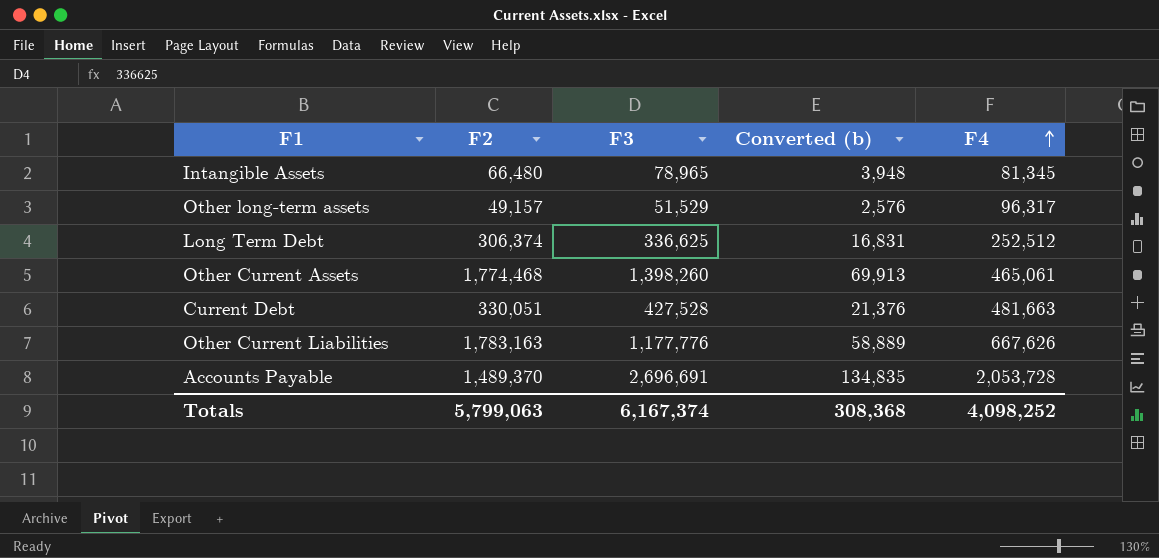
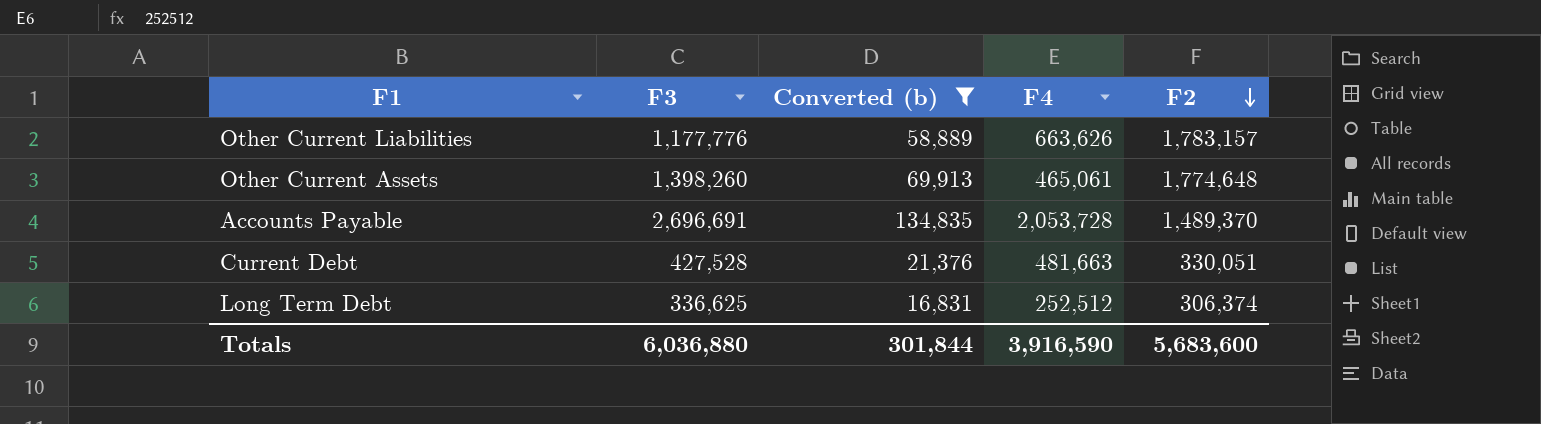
filter: none -> Converted (b) >= 16,831
row order: F4 ascending -> F2 descending
column F2 | position: 2 -> 5
Other Current Liabilities | F4: 667,626 -> 663,626
Other Current Liabilities | F2: 1,783,163 -> 1,783,157
Other Current Assets | F2: 1,774,468 -> 1,774,648
Totals | F3: 6,167,374 -> 6,036,880
Totals | Converted (b): 308,368 -> 301,844
Totals | F4: 4,098,252 -> 3,916,590
Totals | F2: 5,799,063 -> 5,683,600

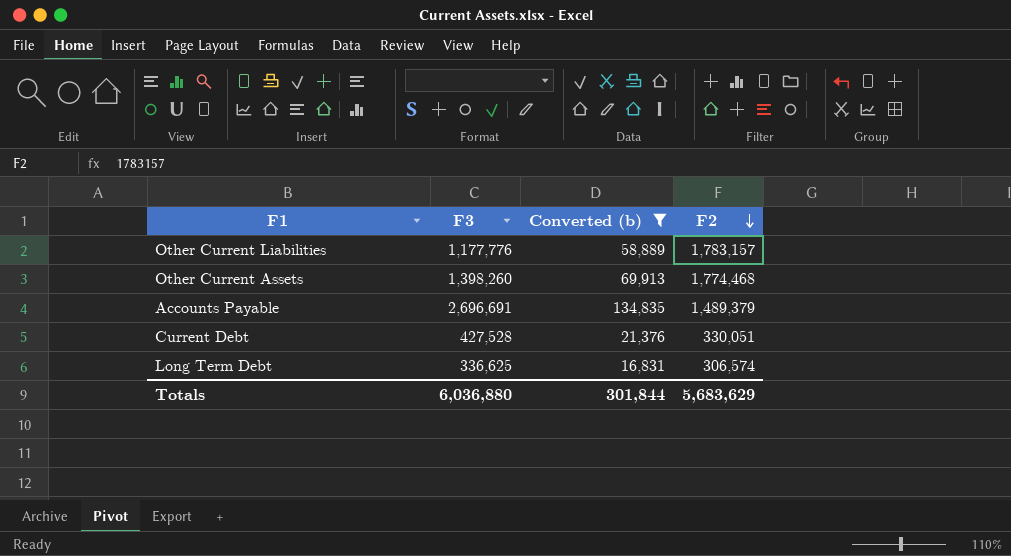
column F4 | position: 4 -> none
Other Current Assets | F2: 1,774,648 -> 1,774,468
Accounts Payable | F2: 1,489,370 -> 1,489,379
Long Term Debt | F2: 306,374 -> 306,574
Totals | F2: 5,683,600 -> 5,683,629

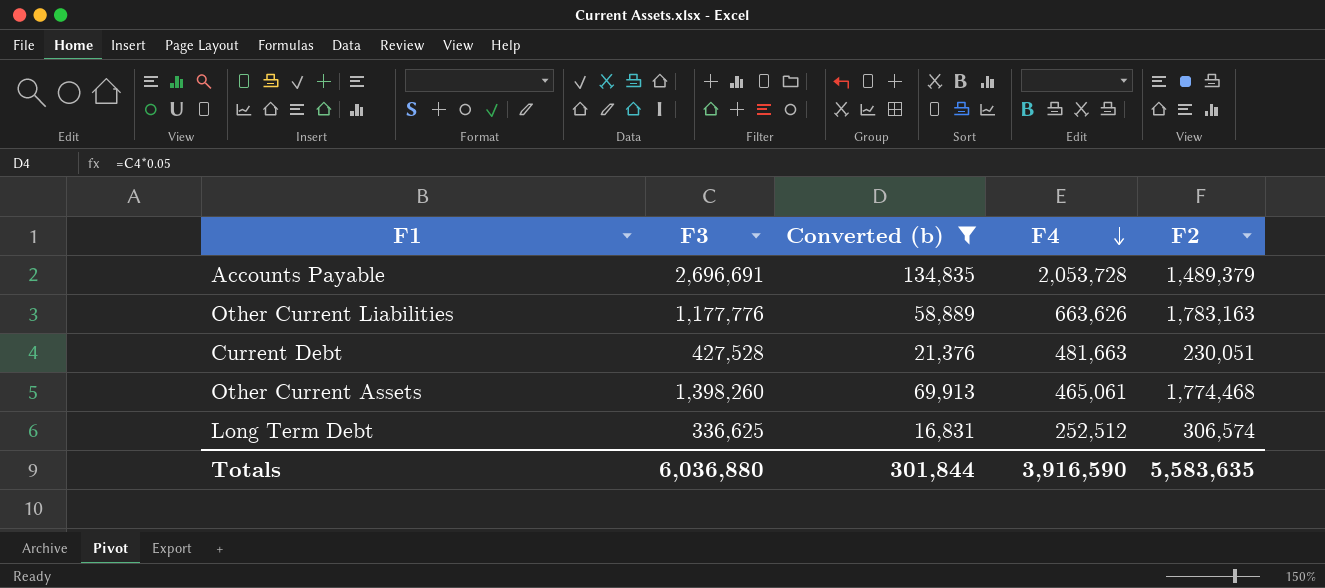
row order: F2 descending -> F4 descending
column F4 | position: none -> 4
Other Current Liabilities | F2: 1,783,157 -> 1,783,163
Current Debt | F2: 330,051 -> 230,051
Totals | F2: 5,683,629 -> 5,583,635

